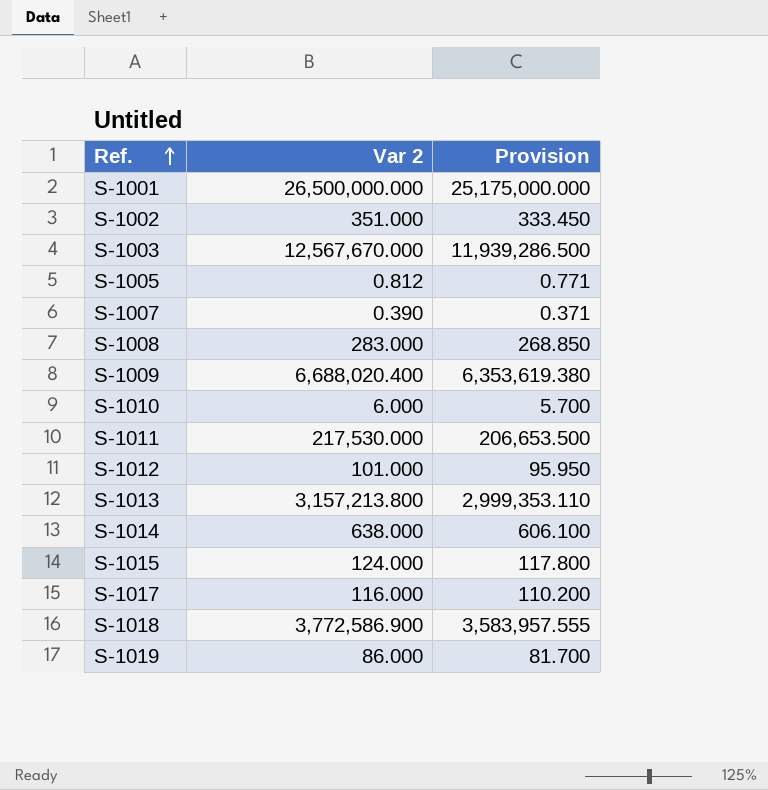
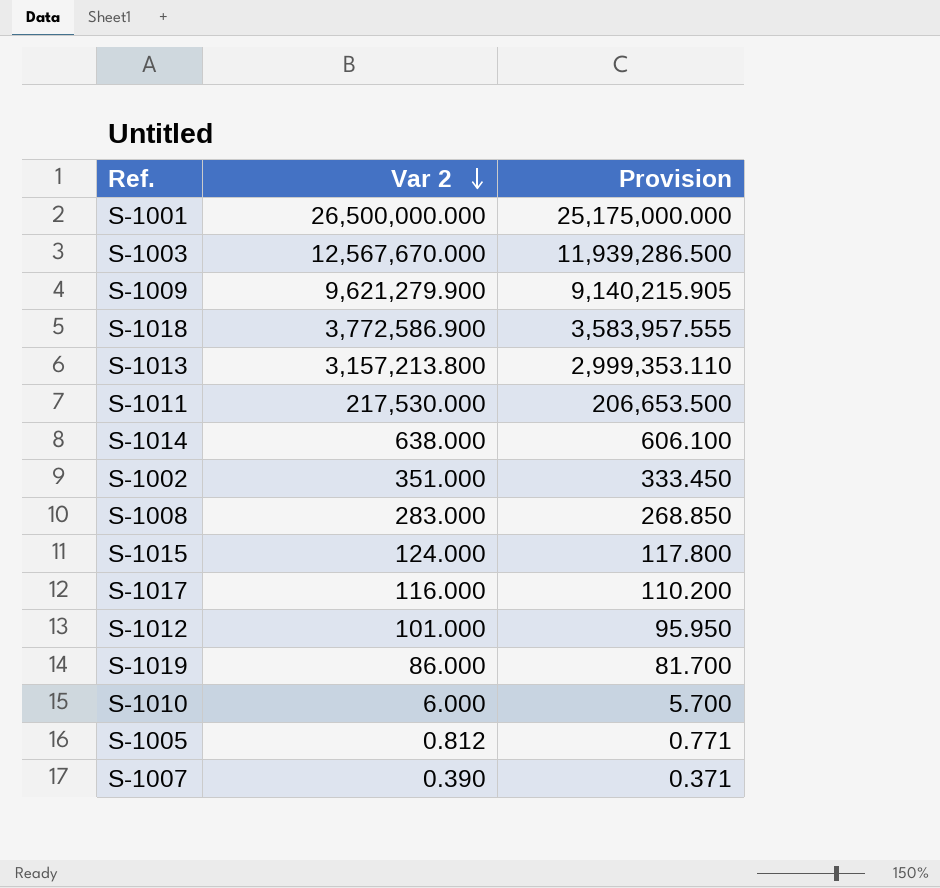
row order: Ref. ascending -> Var 2 descending
S-1009 | Var 2: 6,688,020.400 -> 9,621,279.900
S-1009 | Provision: 6,353,619.380 -> 9,140,215.905

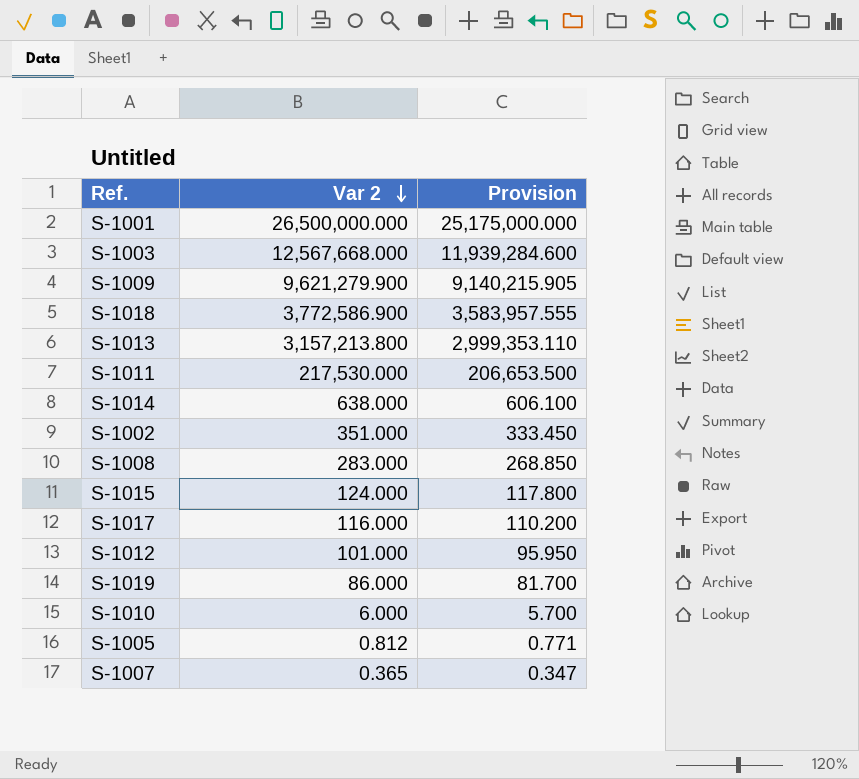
S-1003 | Var 2: 12,567,670.000 -> 12,567,668.000
S-1003 | Provision: 11,939,286.500 -> 11,939,284.600
S-1007 | Var 2: 0.390 -> 0.365
S-1007 | Provision: 0.371 -> 0.347

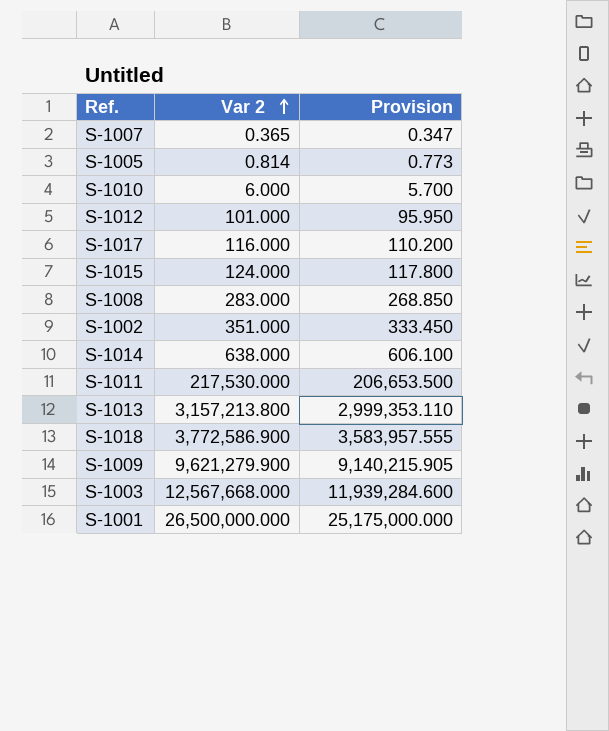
row order: Var 2 descending -> Var 2 ascending
row S-1019: 86.000 | 81.700 -> none
S-1005 | Var 2: 0.812 -> 0.814
S-1005 | Provision: 0.771 -> 0.773

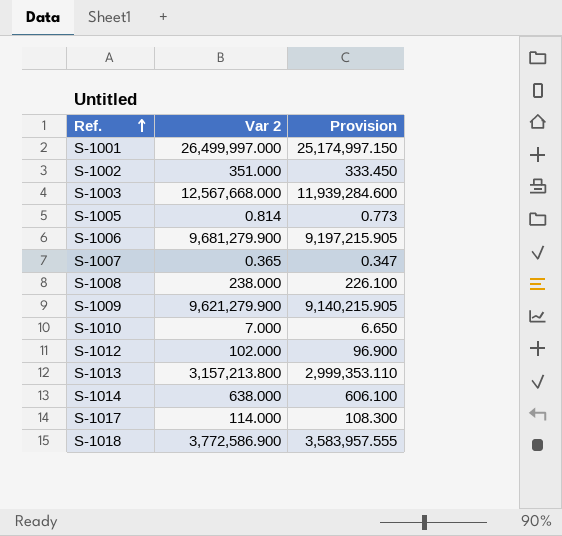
row order: Var 2 ascending -> Ref. ascending
row S-1015: 124.000 | 117.800 -> none
row S-1011: 217,530.000 | 206,653.500 -> none
S-1001 | Var 2: 26,500,000.000 -> 26,499,997.000
S-1001 | Provision: 25,175,000.000 -> 25,174,997.150
row S-1006: none -> 9,681,279.900 | 9,197,215.905
S-1008 | Var 2: 283.000 -> 238.000
S-1008 | Provision: 268.850 -> 226.100
S-1010 | Var 2: 6.000 -> 7.000
S-1010 | Provision: 5.700 -> 6.650
S-1012 | Var 2: 101.000 -> 102.000
S-1012 | Provision: 95.950 -> 96.900
S-1017 | Var 2: 116.000 -> 114.000
S-1017 | Provision: 110.200 -> 108.300

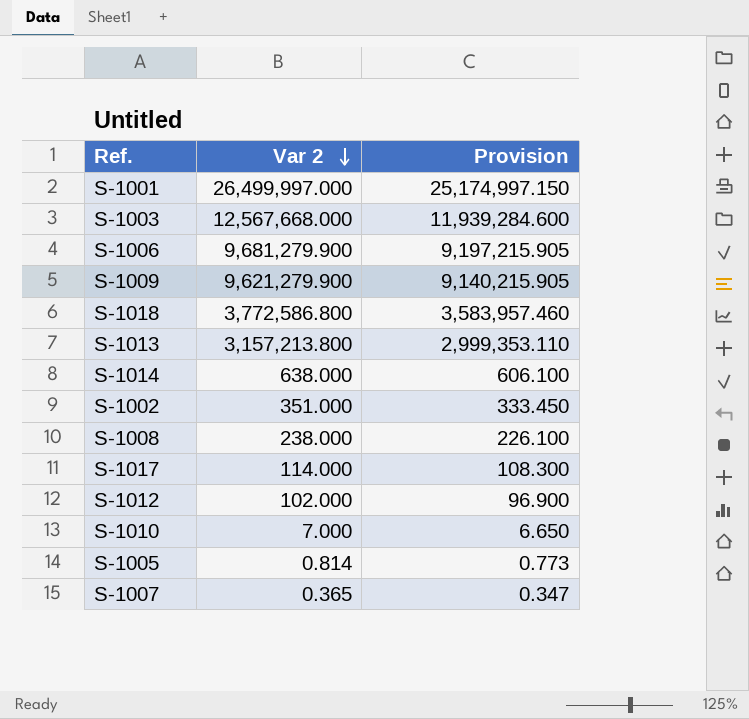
row order: Ref. ascending -> Var 2 descending
S-1018 | Var 2: 3,772,586.900 -> 3,772,586.800
S-1018 | Provision: 3,583,957.555 -> 3,583,957.460

